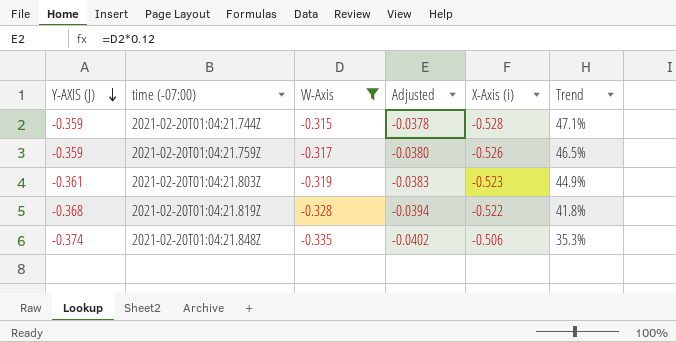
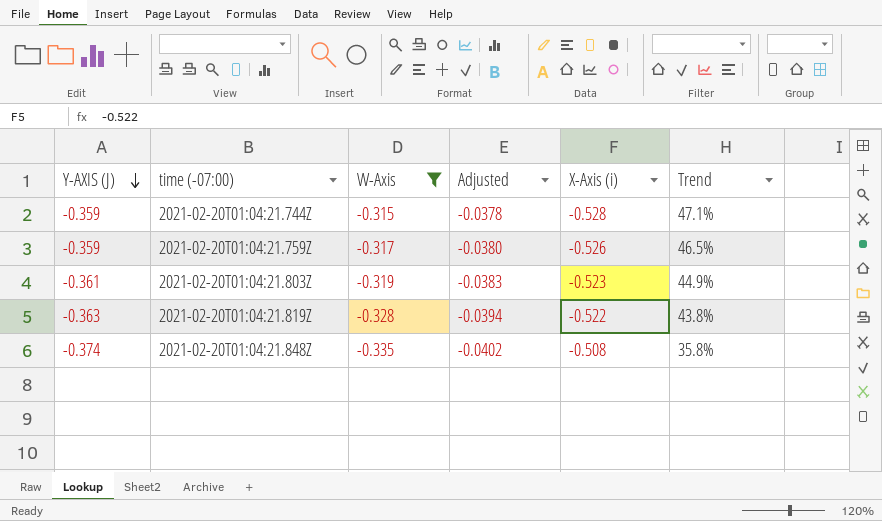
2021-02-20T01:04:21.819Z | Y-AXIS (J): -0.368 -> -0.363
2021-02-20T01:04:21.819Z | Trend: 41.8% -> 43.8%
2021-02-20T01:04:21.848Z | X-Axis (i): -0.506 -> -0.508
2021-02-20T01:04:21.848Z | Trend: 35.3% -> 35.8%

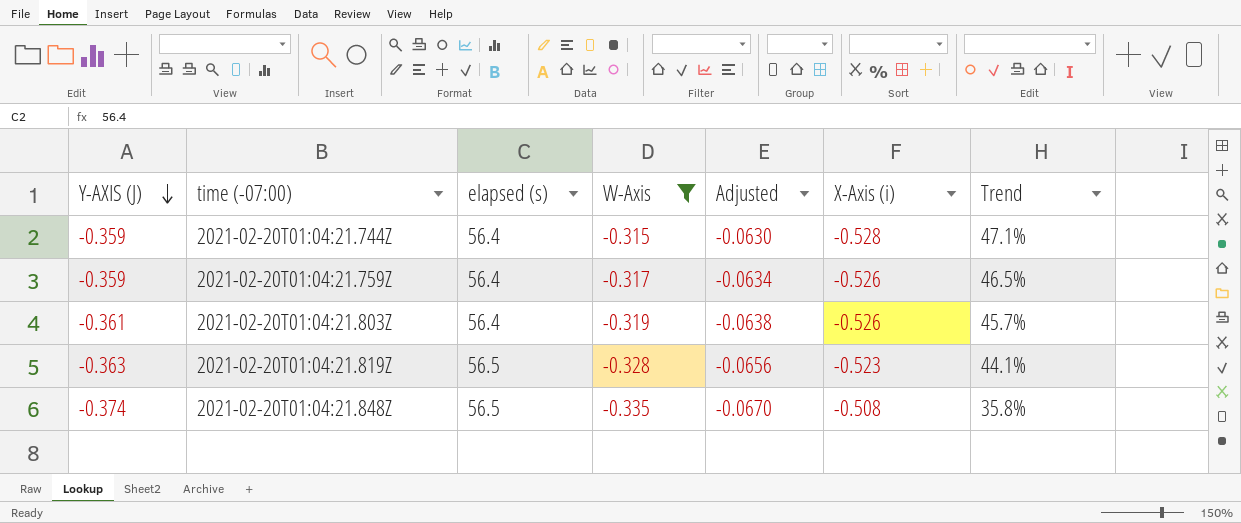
column elapsed (s) | position: none -> 3
column Adjusted | formula: [W-Axis] * 0.12 -> [W-Axis] * 0.2
2021-02-20T01:04:21.803Z | X-Axis (i): -0.523 -> -0.526
2021-02-20T01:04:21.803Z | Trend: 44.9% -> 45.7%
2021-02-20T01:04:21.819Z | X-Axis (i): -0.522 -> -0.523
2021-02-20T01:04:21.819Z | Trend: 43.8% -> 44.1%

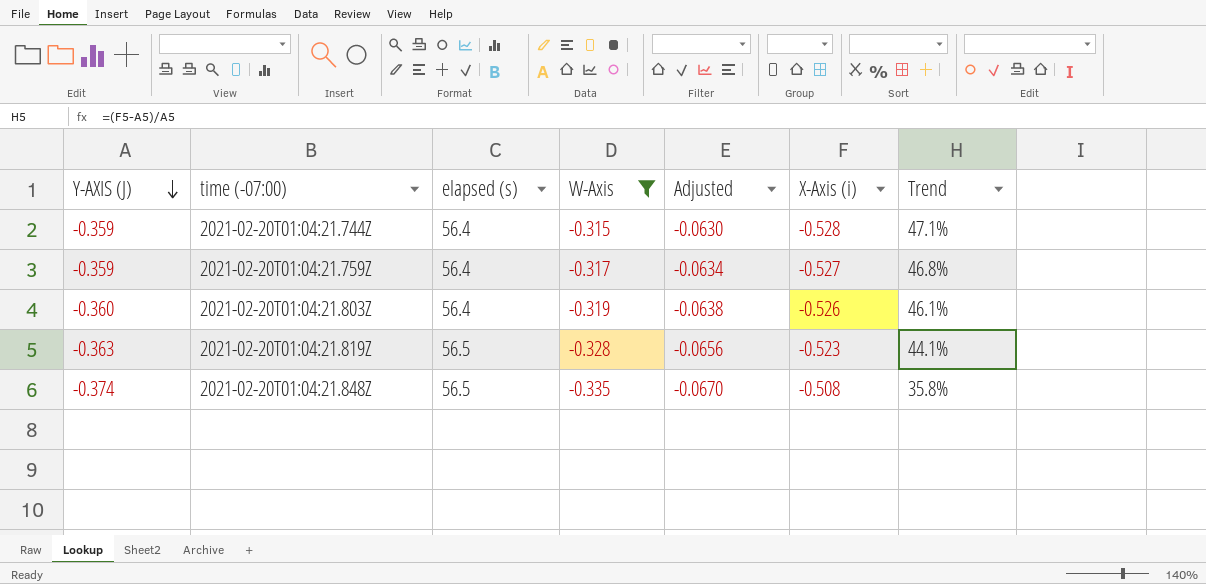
2021-02-20T01:04:21.759Z | X-Axis (i): -0.526 -> -0.527
2021-02-20T01:04:21.759Z | Trend: 46.5% -> 46.8%
2021-02-20T01:04:21.803Z | Y-AXIS (J): -0.361 -> -0.360
2021-02-20T01:04:21.803Z | Trend: 45.7% -> 46.1%

